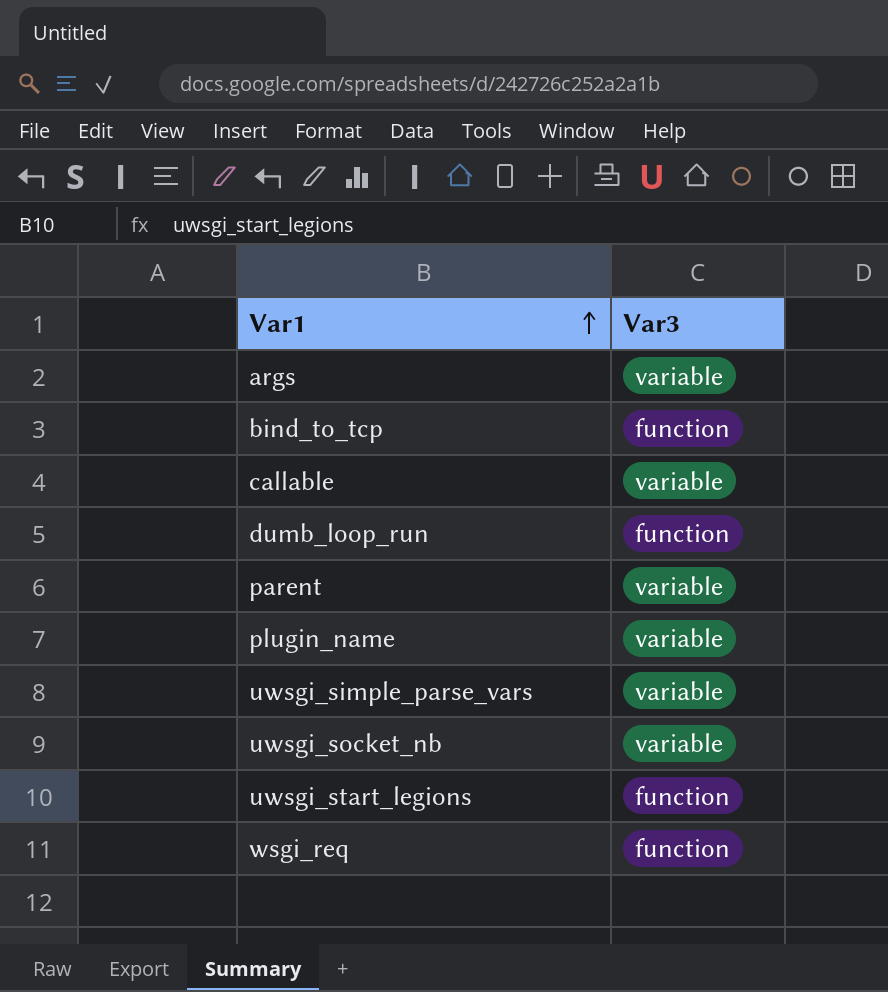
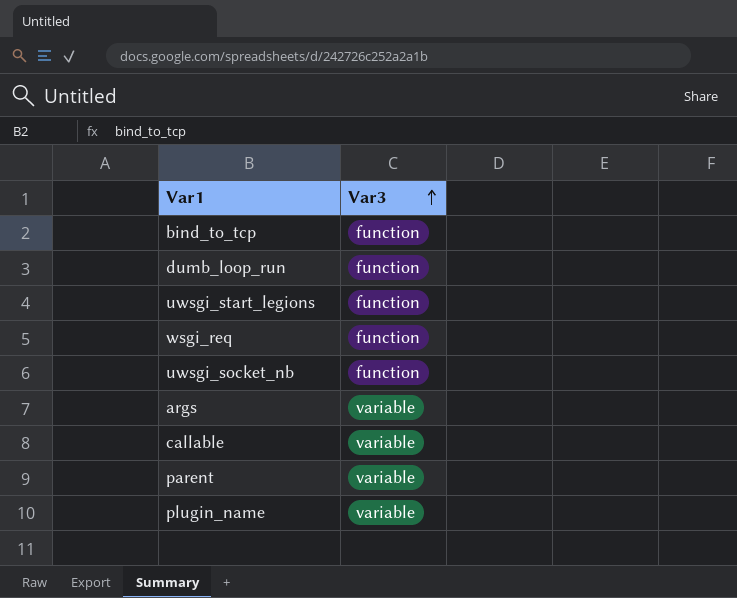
row order: Var1 ascending -> Var3 ascending
row uwsgi_simple_parse_vars: variable -> none
uwsgi_socket_nb | Var3: variable -> function

